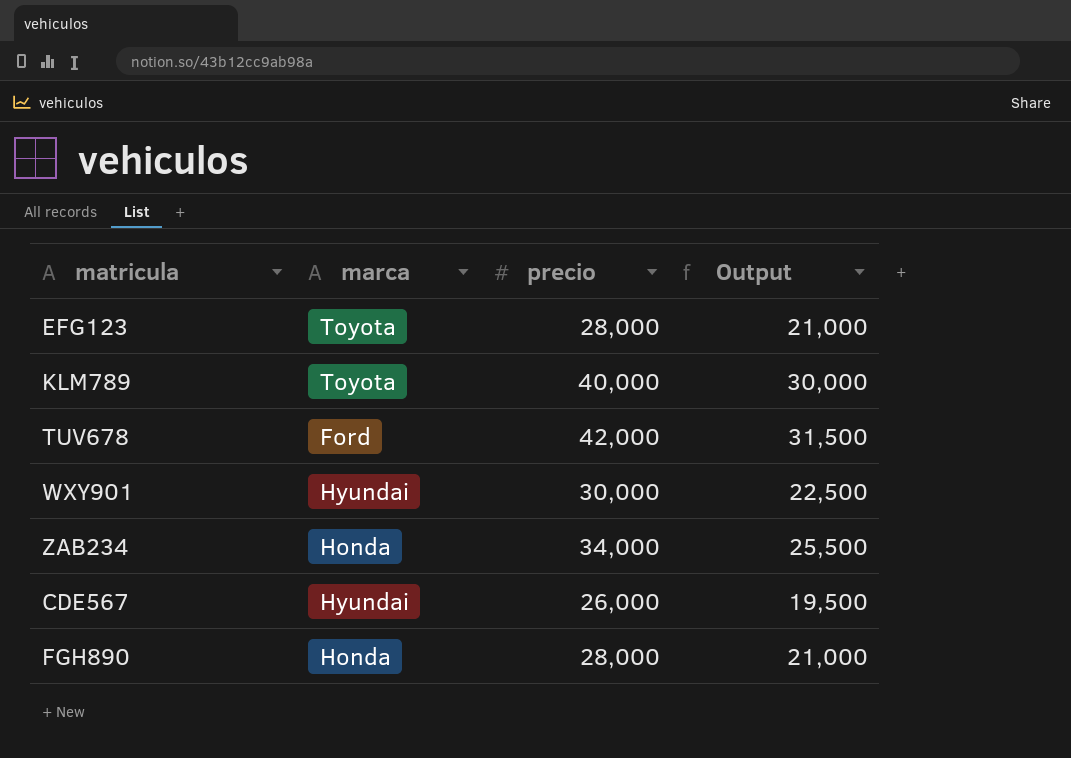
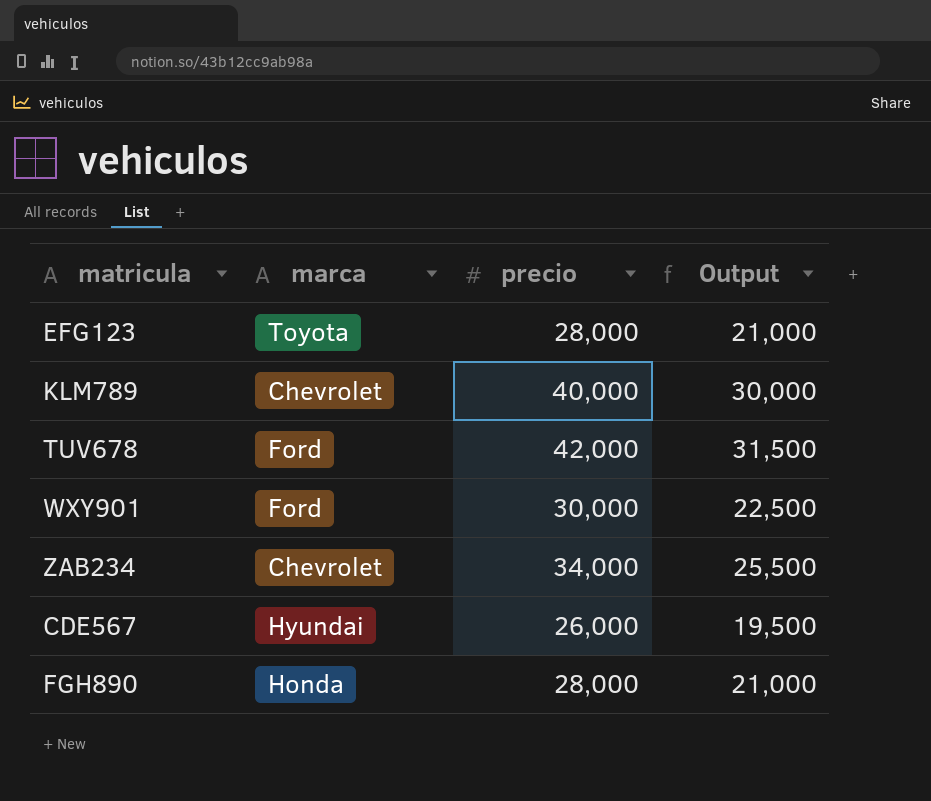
KLM789 | marca: Toyota -> Chevrolet
WXY901 | marca: Hyundai -> Ford
ZAB234 | marca: Honda -> Chevrolet

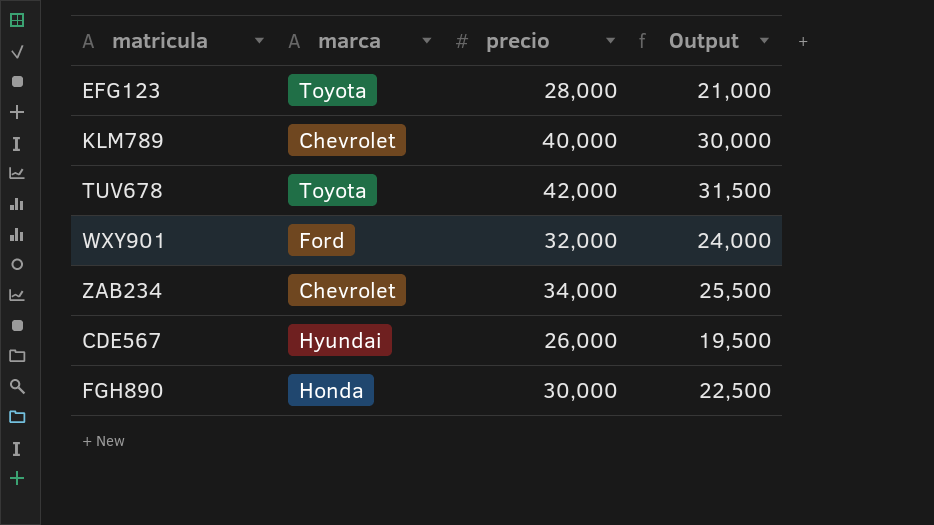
TUV678 | marca: Ford -> Toyota
WXY901 | precio: 30,000 -> 32,000
WXY901 | Output: 22,500 -> 24,000
FGH890 | precio: 28,000 -> 30,000
FGH890 | Output: 21,000 -> 22,500

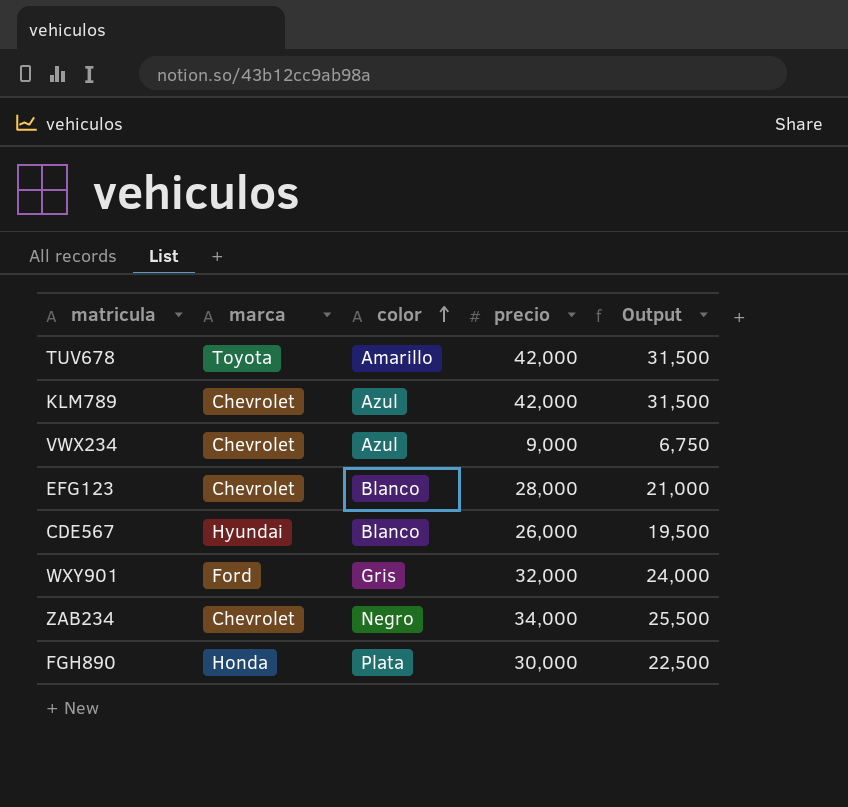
row order: none -> color ascending
column color | position: none -> 3
KLM789 | precio: 40,000 -> 42,000
KLM789 | Output: 30,000 -> 31,500
row VWX234: none -> Chevrolet | Azul | 9,000 | 6,750
EFG123 | marca: Toyota -> Chevrolet

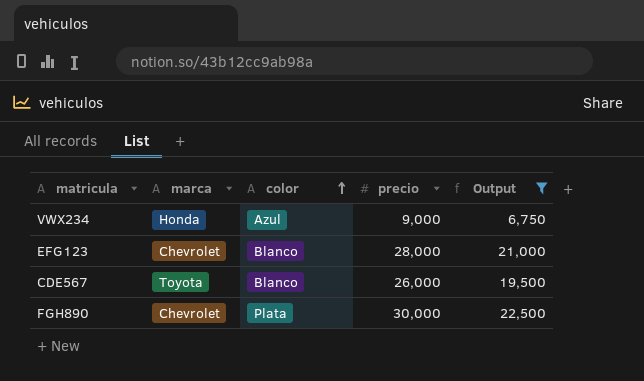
filter: none -> Output <= 22,500
VWX234 | marca: Chevrolet -> Honda
CDE567 | marca: Hyundai -> Toyota
FGH890 | marca: Honda -> Chevrolet

